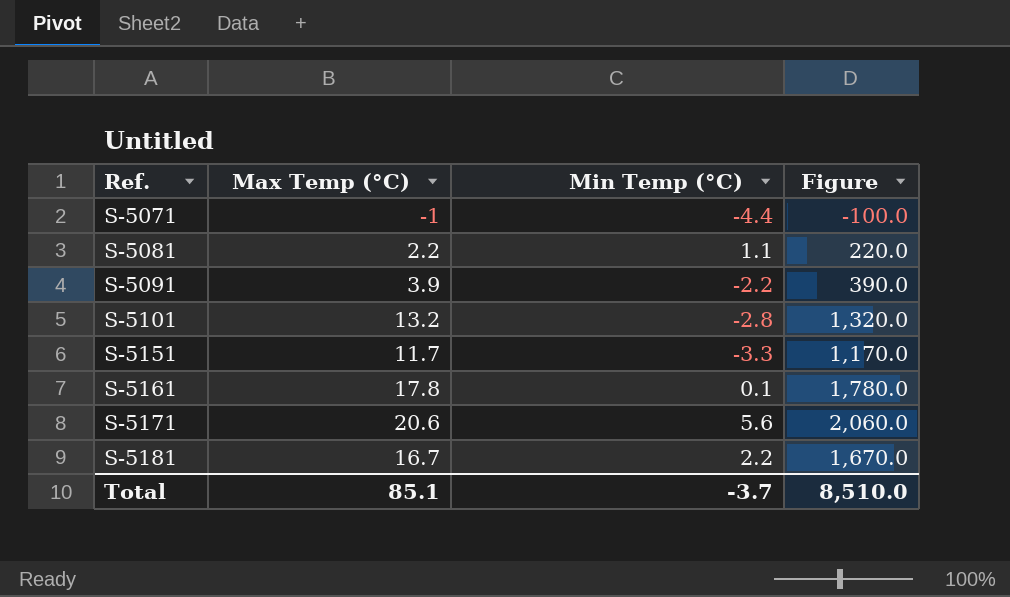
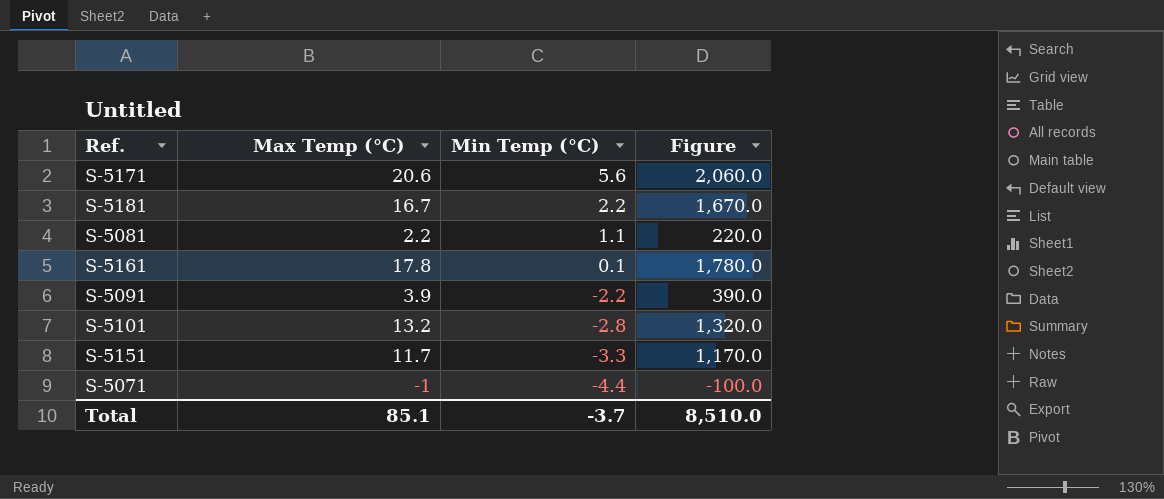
row order: Ref. ascending -> Min Temp (°C) descending

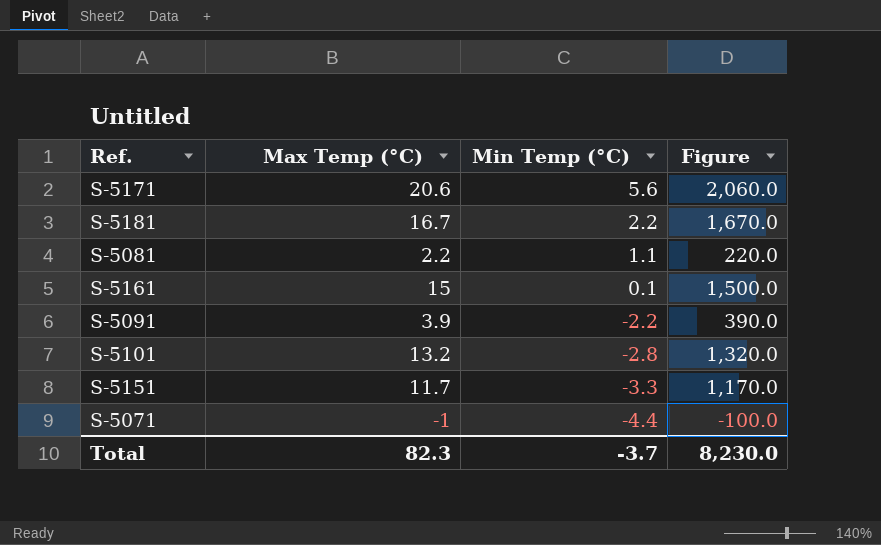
S-5161 | Max Temp (°C): 17.8 -> 15
S-5161 | Figure: 1,780.0 -> 1,500.0
Total | Max Temp (°C): 85.1 -> 82.3
Total | Figure: 8,510.0 -> 8,230.0

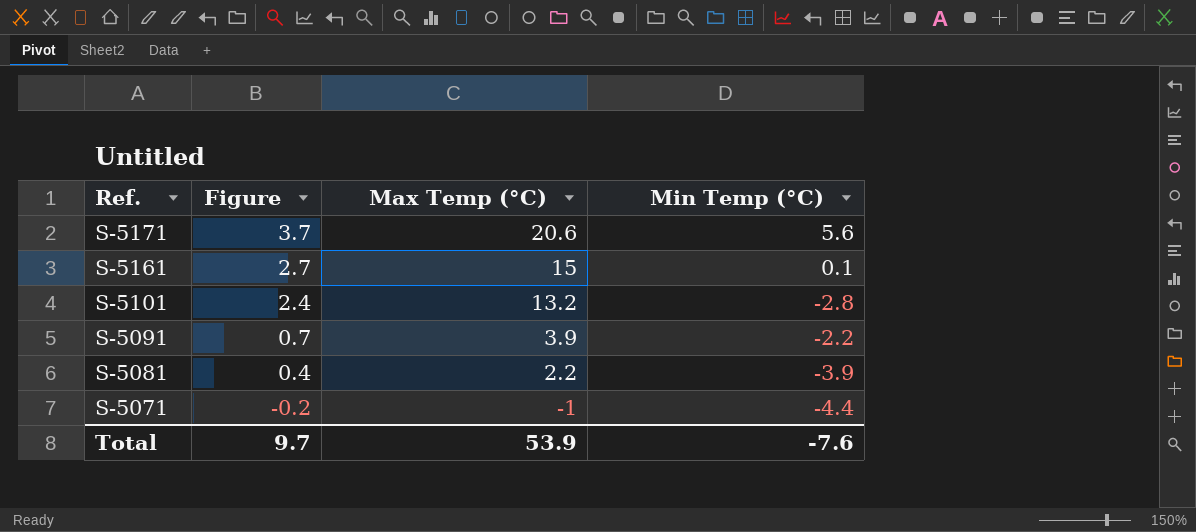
row order: Min Temp (°C) descending -> Ref. descending
column Figure | formula: [Max Temp (°C)] * 100 -> [Max Temp (°C)] * 0.18
column Figure | position: 4 -> 2
row S-5181: 16.7 | 2.2 | 1,670.0 -> none
row S-5151: 11.7 | -3.3 | 1,170.0 -> none
S-5081 | Min Temp (°C): 1.1 -> -3.9
Total | Figure: 8,230.0 -> 9.7
Total | Max Temp (°C): 82.3 -> 53.9
Total | Min Temp (°C): -3.7 -> -7.6

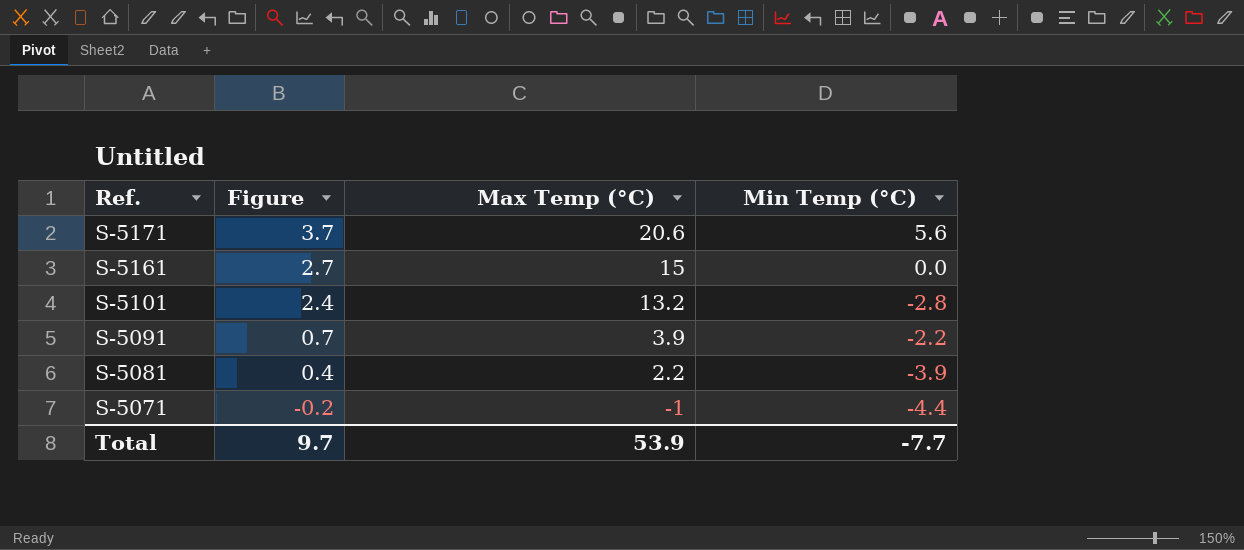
S-5161 | Min Temp (°C): 0.1 -> 0.0
Total | Min Temp (°C): -7.6 -> -7.7

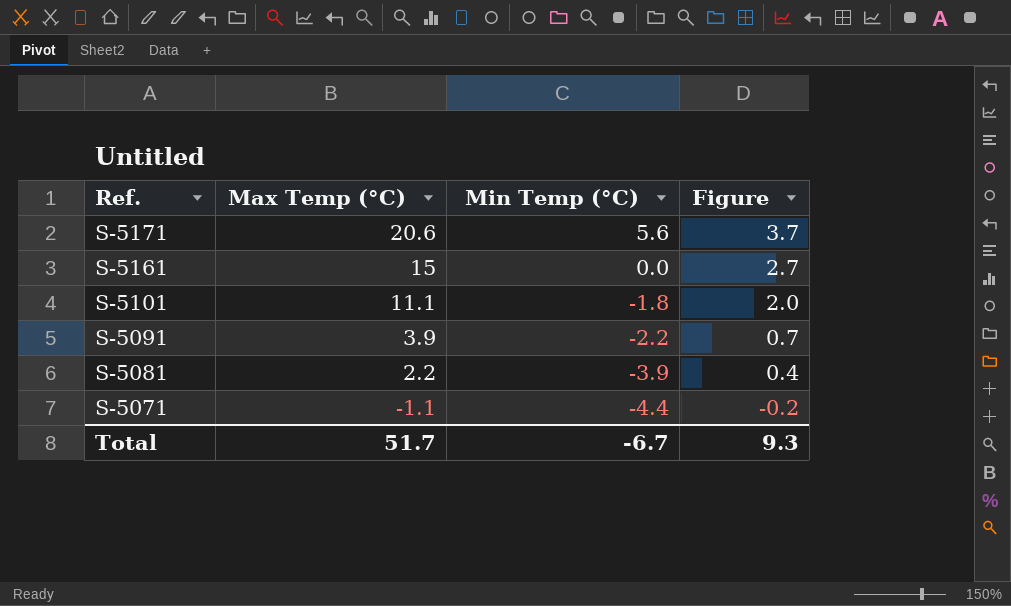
column Figure | position: 2 -> 4
S-5101 | Max Temp (°C): 13.2 -> 11.1
S-5101 | Min Temp (°C): -2.8 -> -1.8
S-5101 | Figure: 2.4 -> 2.0
S-5071 | Max Temp (°C): -1 -> -1.1
Total | Max Temp (°C): 53.9 -> 51.7
Total | Min Temp (°C): -7.7 -> -6.7
Total | Figure: 9.7 -> 9.3

